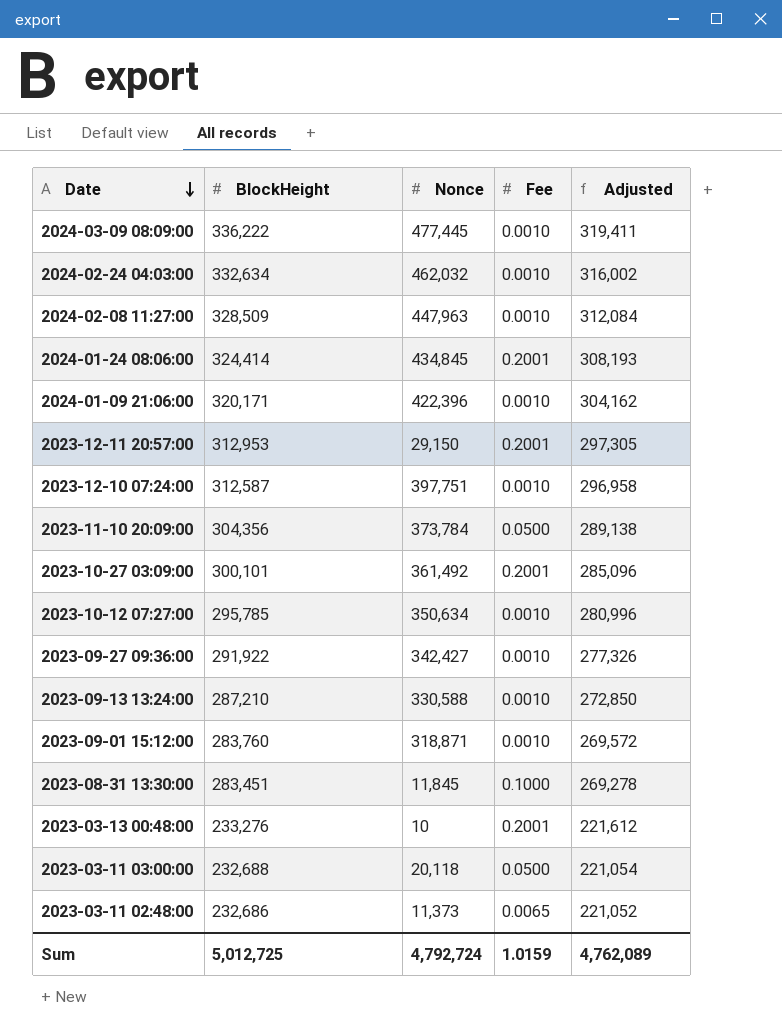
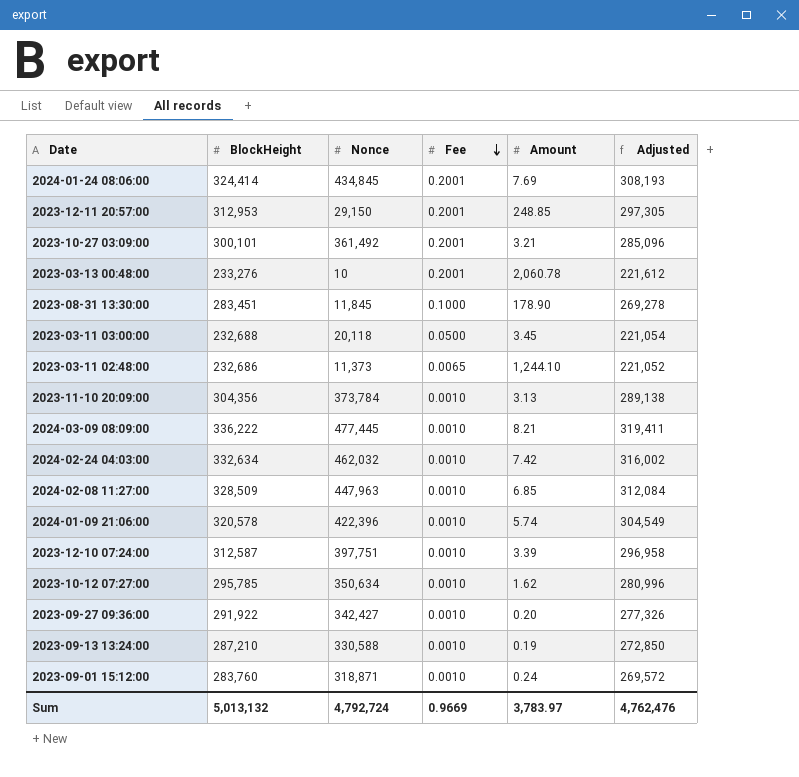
row order: Date descending -> Fee descending
column Amount | position: none -> 5
2023-11-10 20:09:00 | Fee: 0.0500 -> 0.0010
2024-01-09 21:06:00 | BlockHeight: 320,171 -> 320,578
2024-01-09 21:06:00 | Adjusted: 304,162 -> 304,549
Sum | BlockHeight: 5,012,725 -> 5,013,132
Sum | Fee: 1.0159 -> 0.9669
Sum | Adjusted: 4,762,089 -> 4,762,476

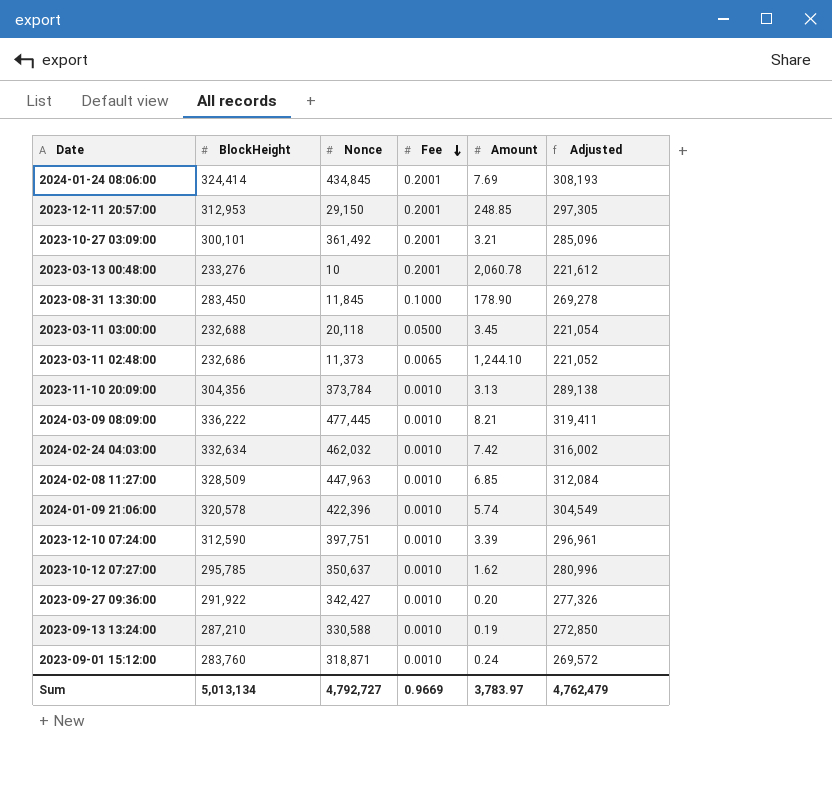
2023-08-31 13:30:00 | BlockHeight: 283,451 -> 283,450
2023-12-10 07:24:00 | BlockHeight: 312,587 -> 312,590
2023-12-10 07:24:00 | Adjusted: 296,958 -> 296,961
2023-10-12 07:27:00 | Nonce: 350,634 -> 350,637
Sum | BlockHeight: 5,013,132 -> 5,013,134
Sum | Nonce: 4,792,724 -> 4,792,727
Sum | Adjusted: 4,762,476 -> 4,762,479

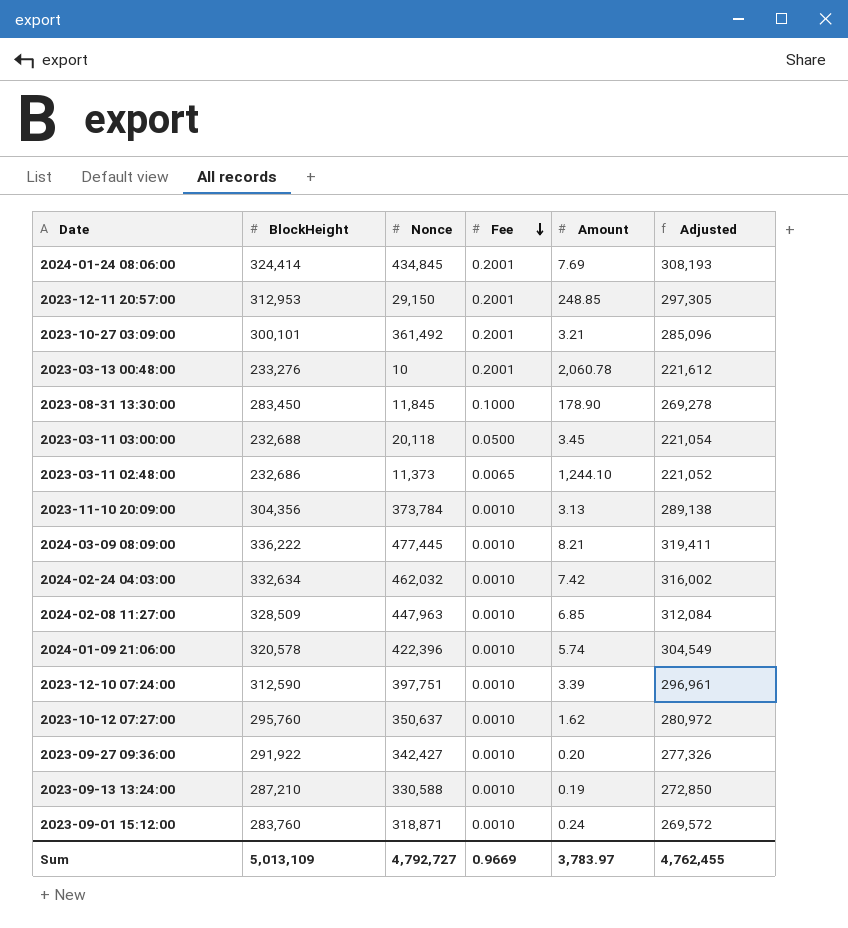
2023-10-12 07:27:00 | BlockHeight: 295,785 -> 295,760
2023-10-12 07:27:00 | Adjusted: 280,996 -> 280,972
Sum | BlockHeight: 5,013,134 -> 5,013,109
Sum | Adjusted: 4,762,479 -> 4,762,455

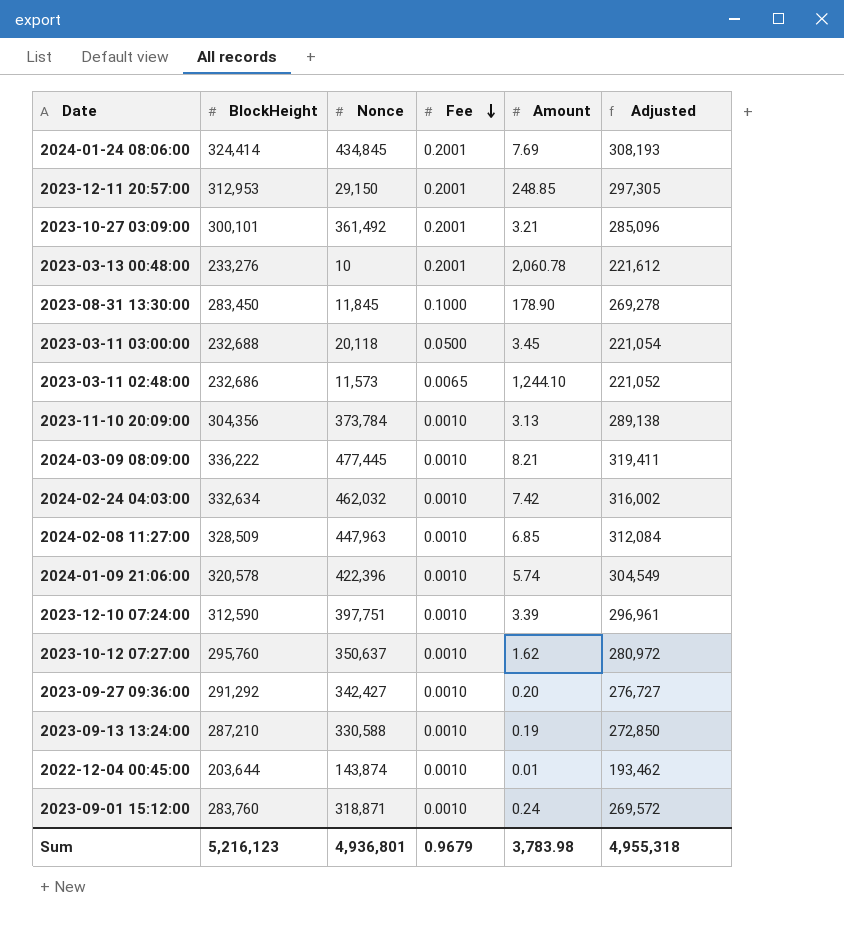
2023-03-11 02:48:00 | Nonce: 11,373 -> 11,573
2023-09-27 09:36:00 | BlockHeight: 291,922 -> 291,292
2023-09-27 09:36:00 | Adjusted: 277,326 -> 276,727
row 2022-12-04 00:45:00: none -> 203,644 | 143,874 | 0.0010 | 0.01 | 193,462
Sum | BlockHeight: 5,013,109 -> 5,216,123
Sum | Nonce: 4,792,727 -> 4,936,801
Sum | Fee: 0.9669 -> 0.9679
Sum | Amount: 3,783.97 -> 3,783.98
Sum | Adjusted: 4,762,455 -> 4,955,318

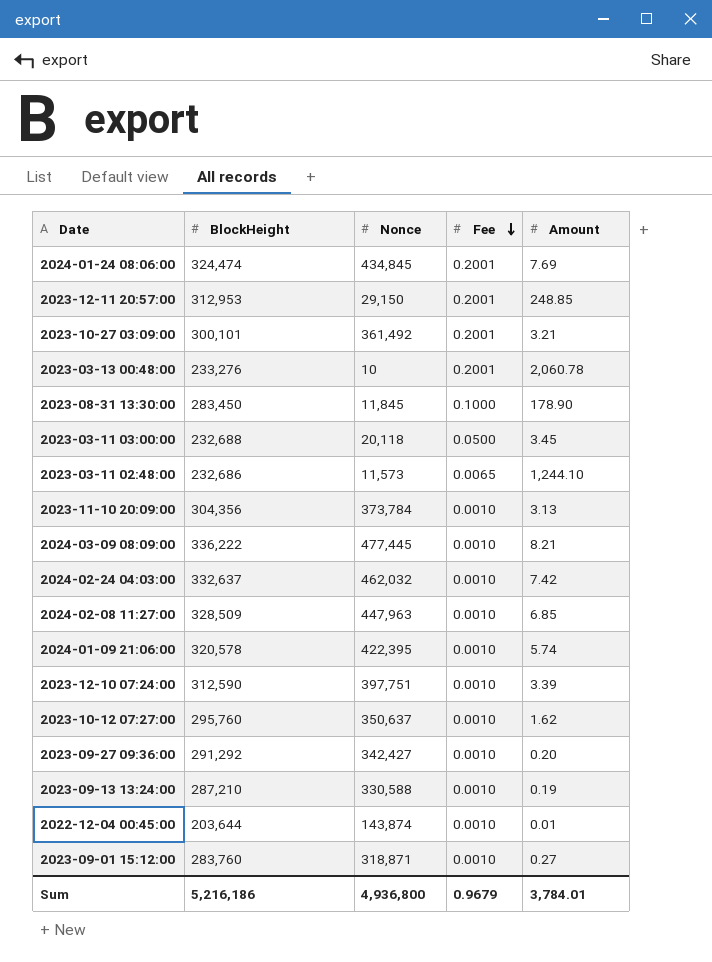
column Adjusted | formula: [BlockHeight] * 0.95 -> none
2024-01-24 08:06:00 | BlockHeight: 324,414 -> 324,474
2024-02-24 04:03:00 | BlockHeight: 332,634 -> 332,637
2024-01-09 21:06:00 | Nonce: 422,396 -> 422,395
2023-09-01 15:12:00 | Amount: 0.24 -> 0.27
Sum | BlockHeight: 5,216,123 -> 5,216,186
Sum | Nonce: 4,936,801 -> 4,936,800
Sum | Amount: 3,783.98 -> 3,784.01

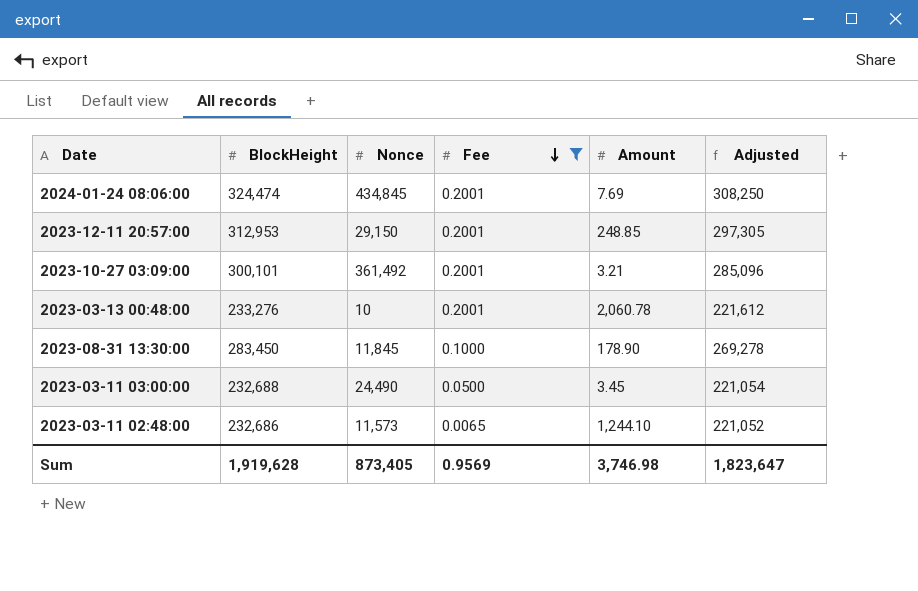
filter: none -> Fee != 0.0010
column Adjusted | formula: none -> [BlockHeight] * 0.95
2023-03-11 03:00:00 | Nonce: 20,118 -> 24,490
Sum | BlockHeight: 5,216,186 -> 1,919,628
Sum | Nonce: 4,936,800 -> 873,405
Sum | Fee: 0.9679 -> 0.9569
Sum | Amount: 3,784.01 -> 3,746.98

